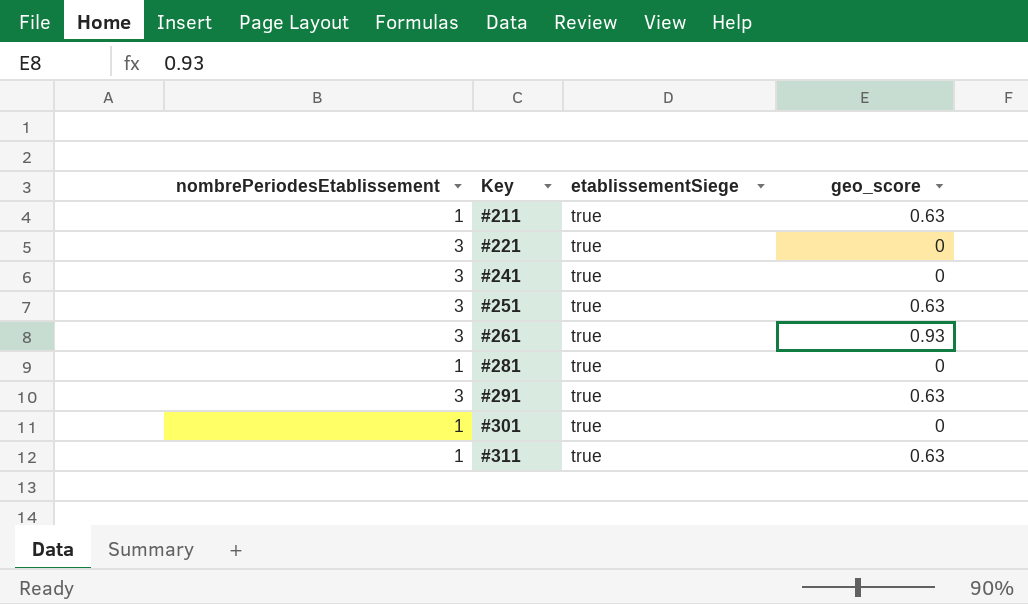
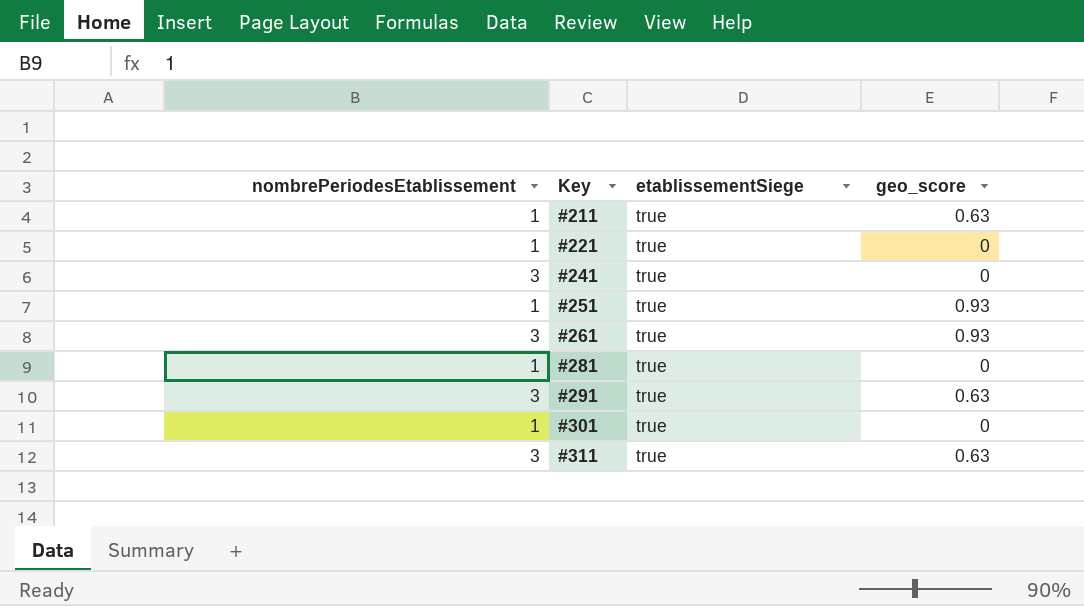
#221 | nombrePeriodesEtablissement: 3 -> 1
#251 | nombrePeriodesEtablissement: 3 -> 1
#251 | geo_score: 0.63 -> 0.93
#311 | nombrePeriodesEtablissement: 1 -> 3

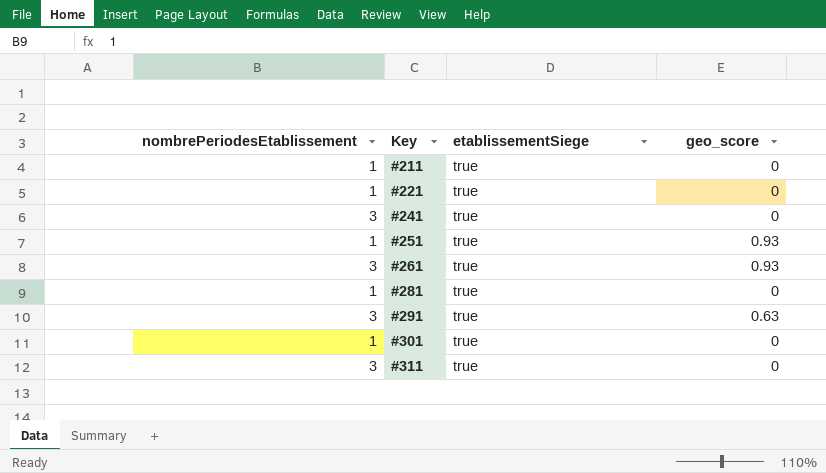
#211 | geo_score: 0.63 -> 0
#311 | geo_score: 0.63 -> 0

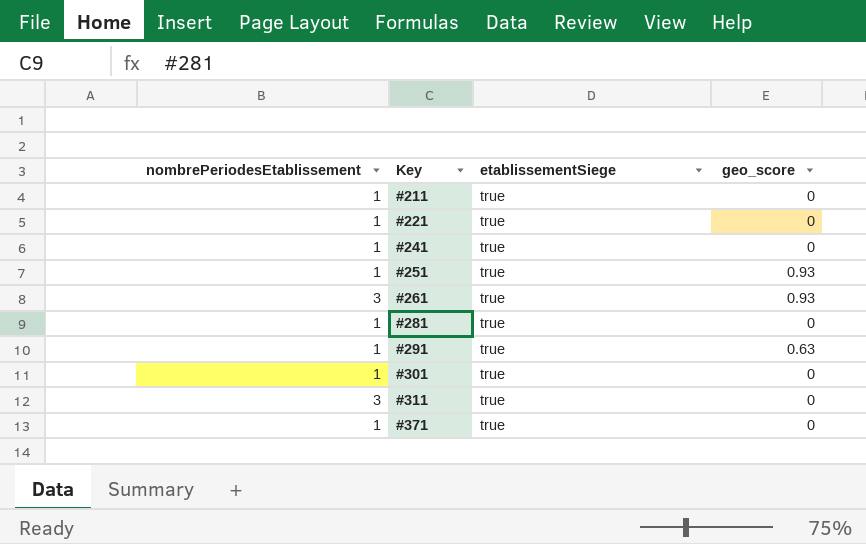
#241 | nombrePeriodesEtablissement: 3 -> 1
#291 | nombrePeriodesEtablissement: 3 -> 1
row #371: none -> 1 | true | 0

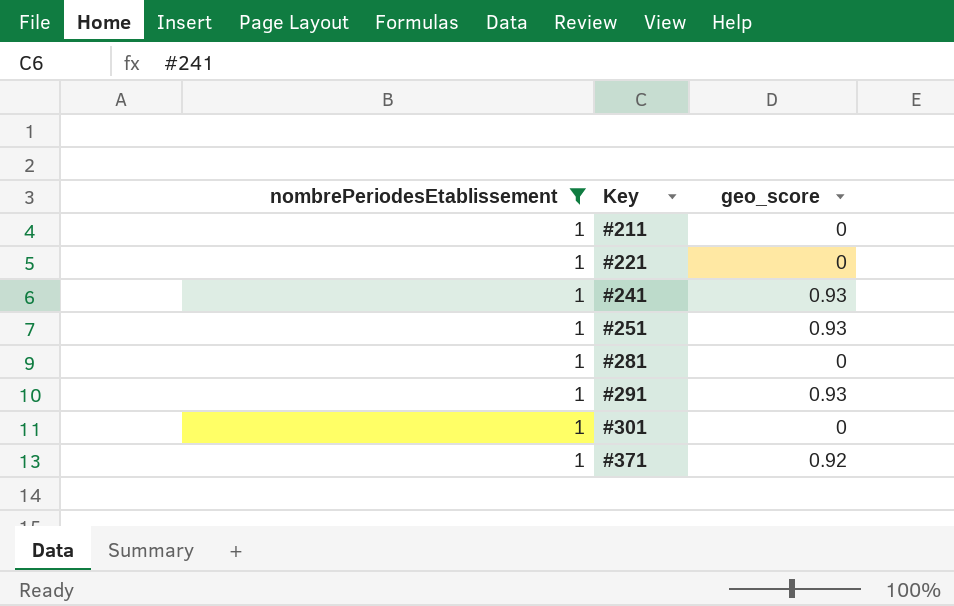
filter: none -> nombrePeriodesEtablissement = 1
column etablissementSiege | position: 3 -> none
#241 | geo_score: 0 -> 0.93
#291 | geo_score: 0.63 -> 0.93
#371 | geo_score: 0 -> 0.92

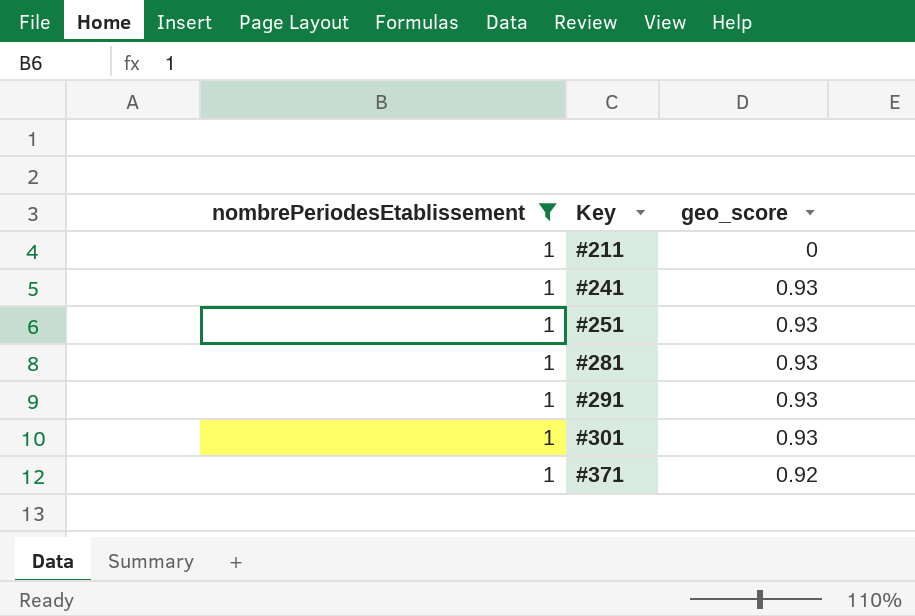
row #221: 1 | 0 -> none
#281 | geo_score: 0 -> 0.93
#301 | geo_score: 0 -> 0.93

